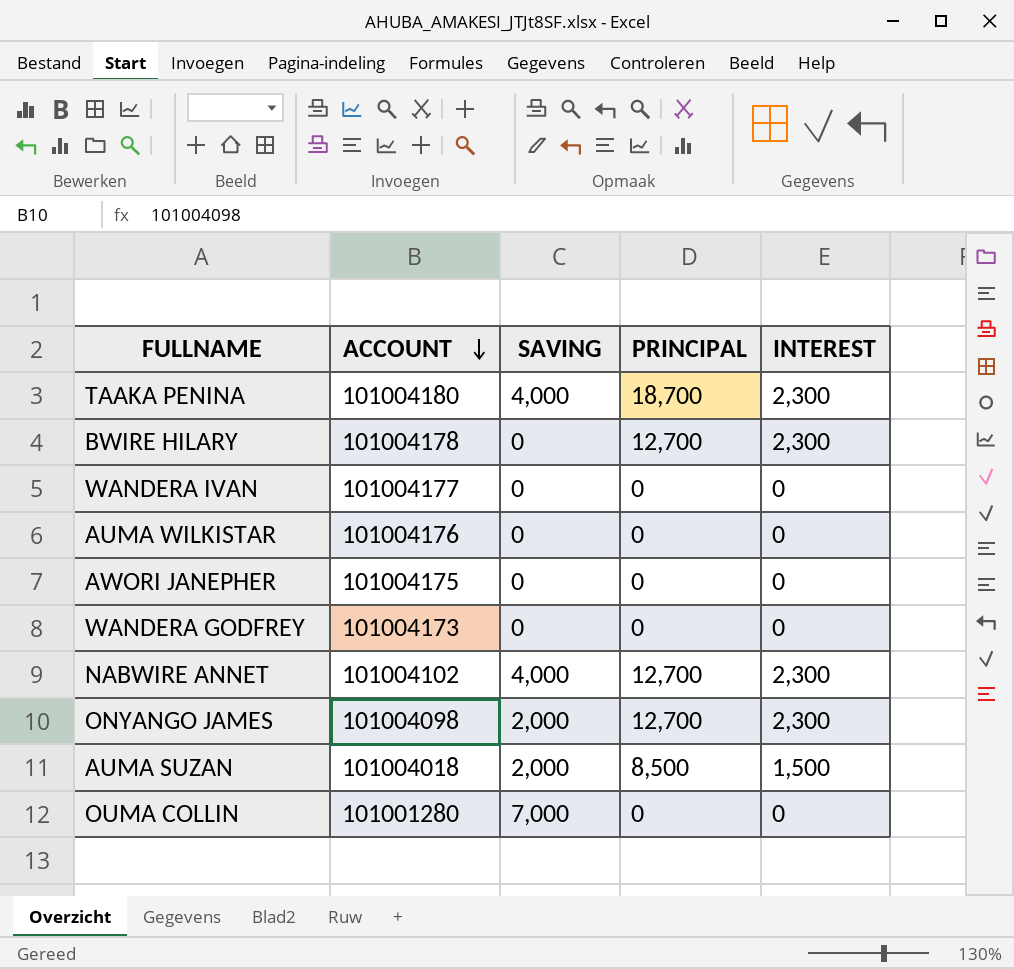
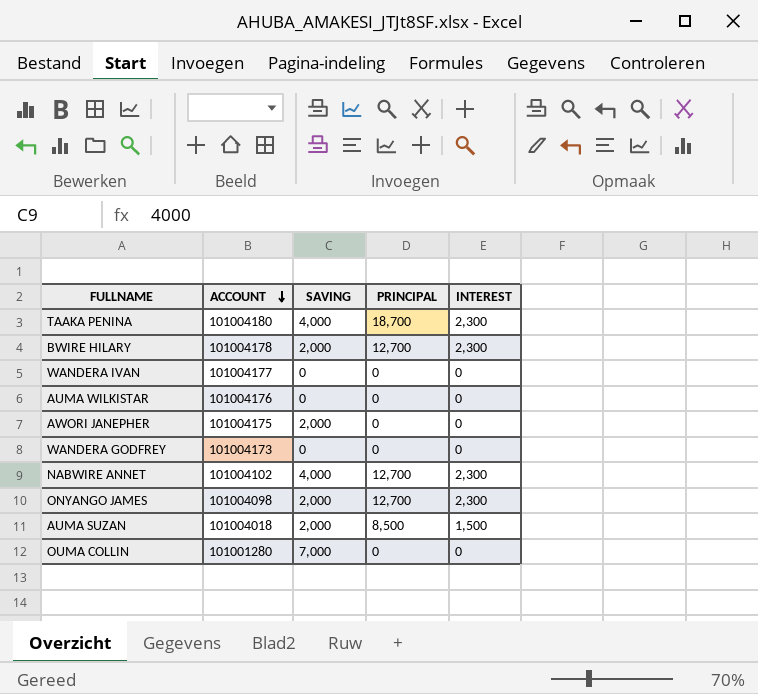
BWIRE HILARY | SAVING: 0 -> 2,000
AWORI JANEPHER | SAVING: 0 -> 2,000

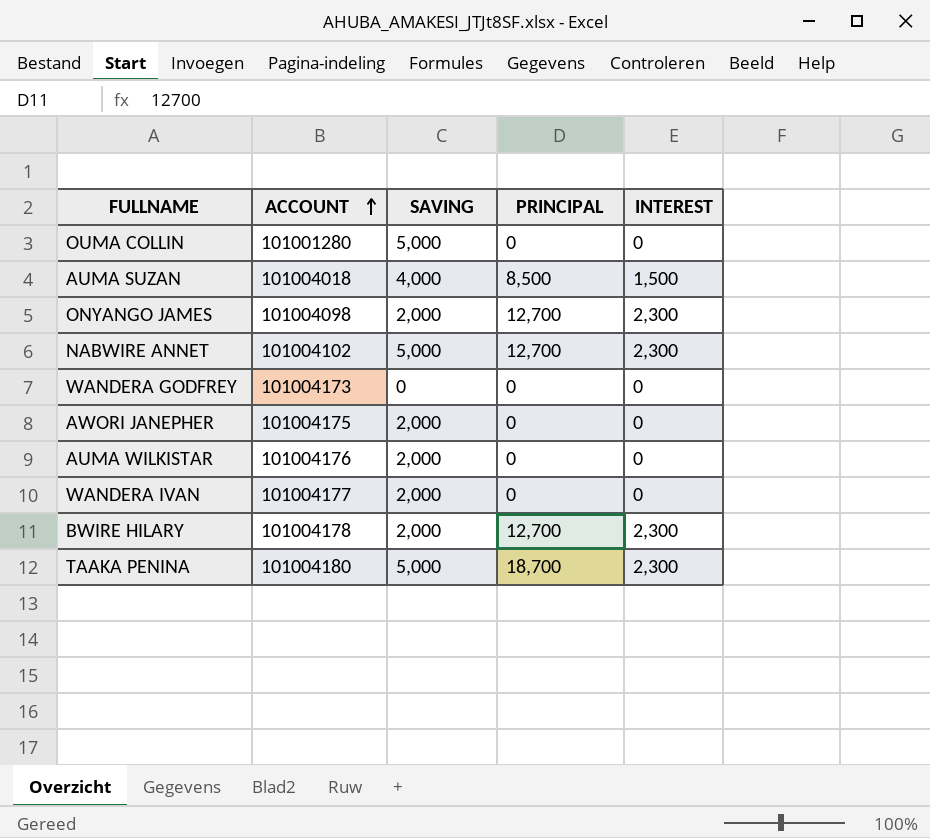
row order: ACCOUNT descending -> ACCOUNT ascending
OUMA COLLIN | SAVING: 7,000 -> 5,000
AUMA SUZAN | SAVING: 2,000 -> 4,000
NABWIRE ANNET | SAVING: 4,000 -> 5,000
AUMA WILKISTAR | SAVING: 0 -> 2,000
WANDERA IVAN | SAVING: 0 -> 2,000
TAAKA PENINA | SAVING: 4,000 -> 5,000

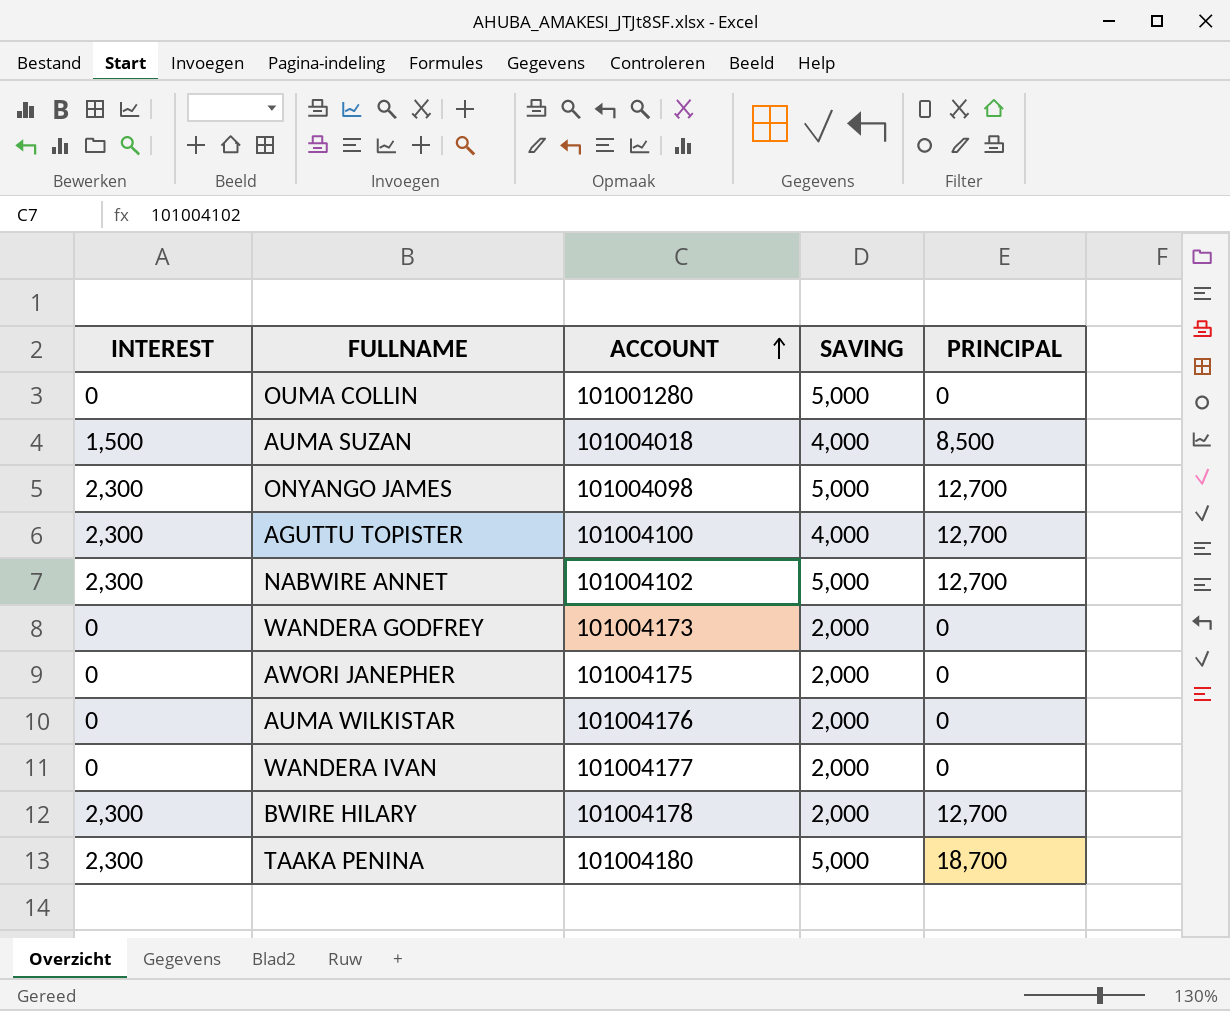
column INTEREST | position: 5 -> 1
ONYANGO JAMES | SAVING: 2,000 -> 5,000
row AGUTTU TOPISTER: none -> 2,300 | 101004100 | 4,000 | 12,700
WANDERA GODFREY | SAVING: 0 -> 2,000

